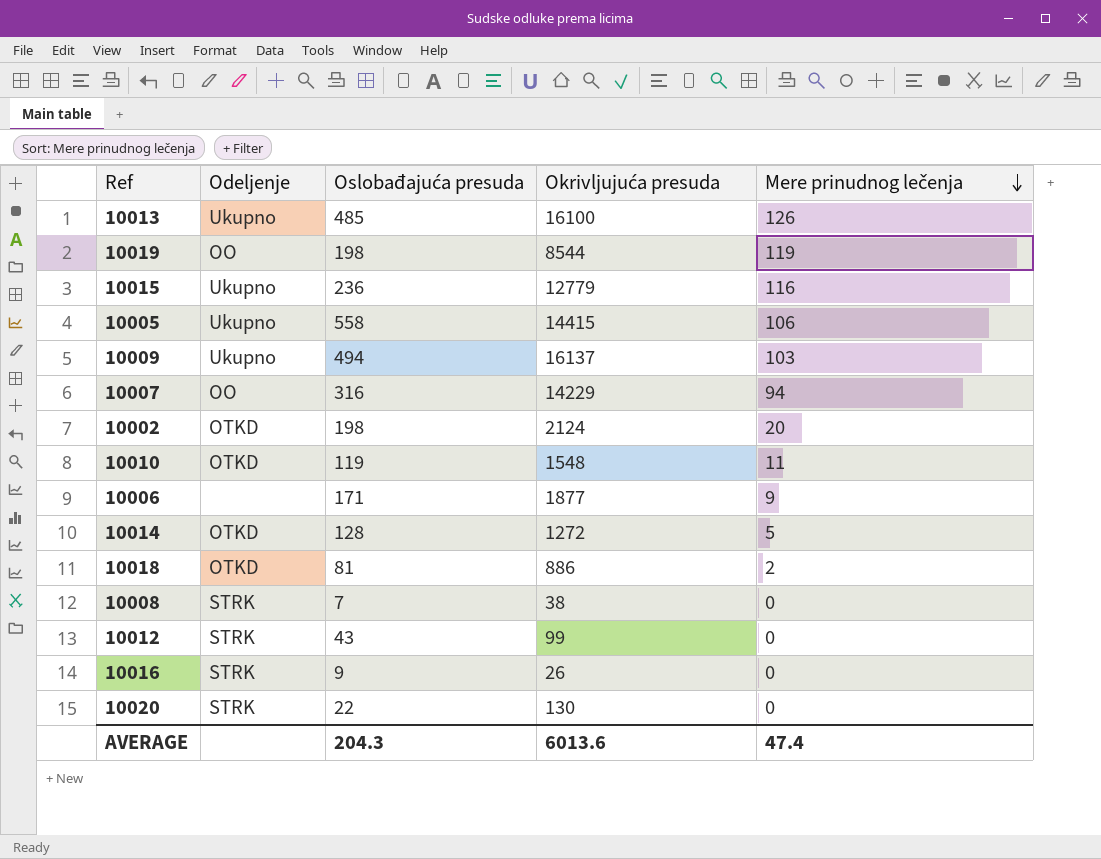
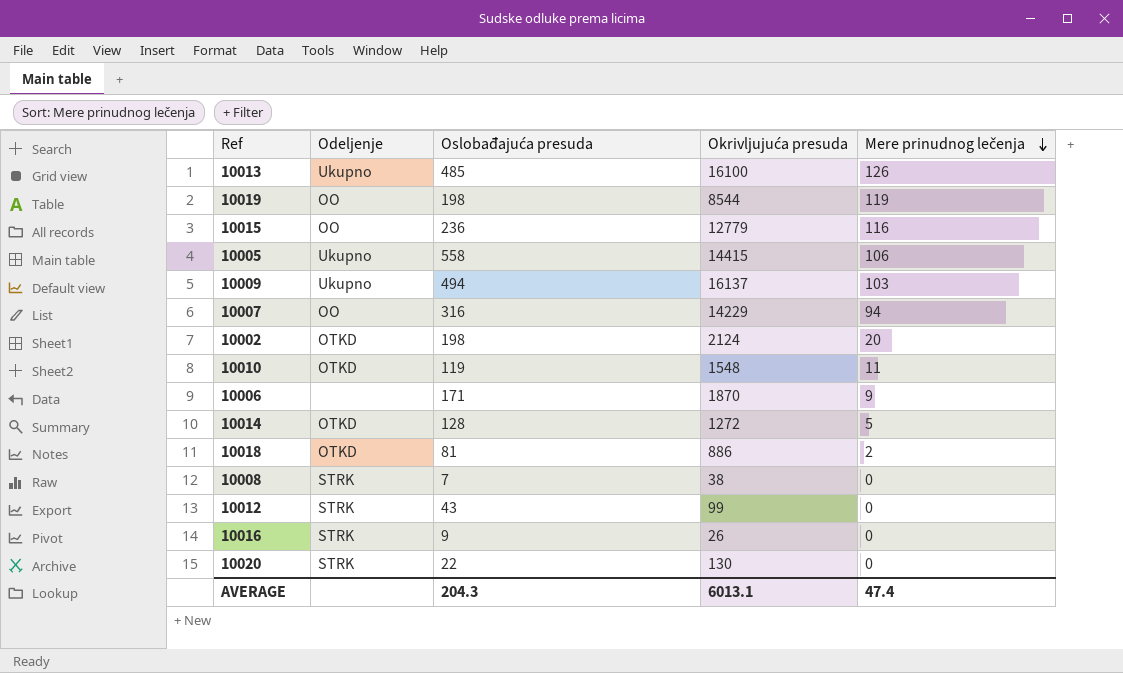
10015 | Odeljenje: Ukupno -> OO
10006 | Okrivljujuća presuda: 1877 -> 1870
AVERAGE | Okrivljujuća presuda: 6013.6 -> 6013.1

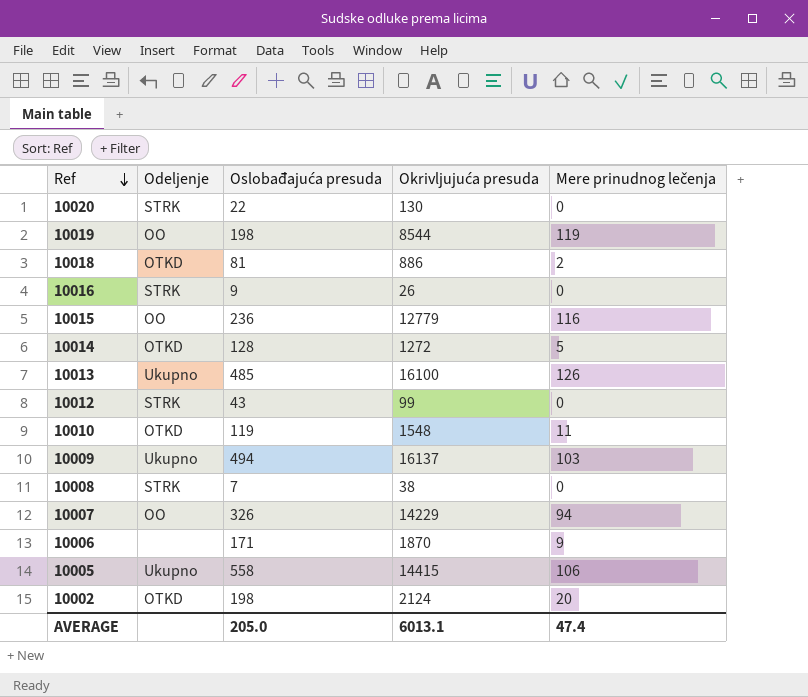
row order: Mеrе prinudnog lečenja descending -> Ref descending
10007 | Oslobađajuća presuda: 316 -> 326
AVERAGE | Oslobađajuća presuda: 204.3 -> 205.0

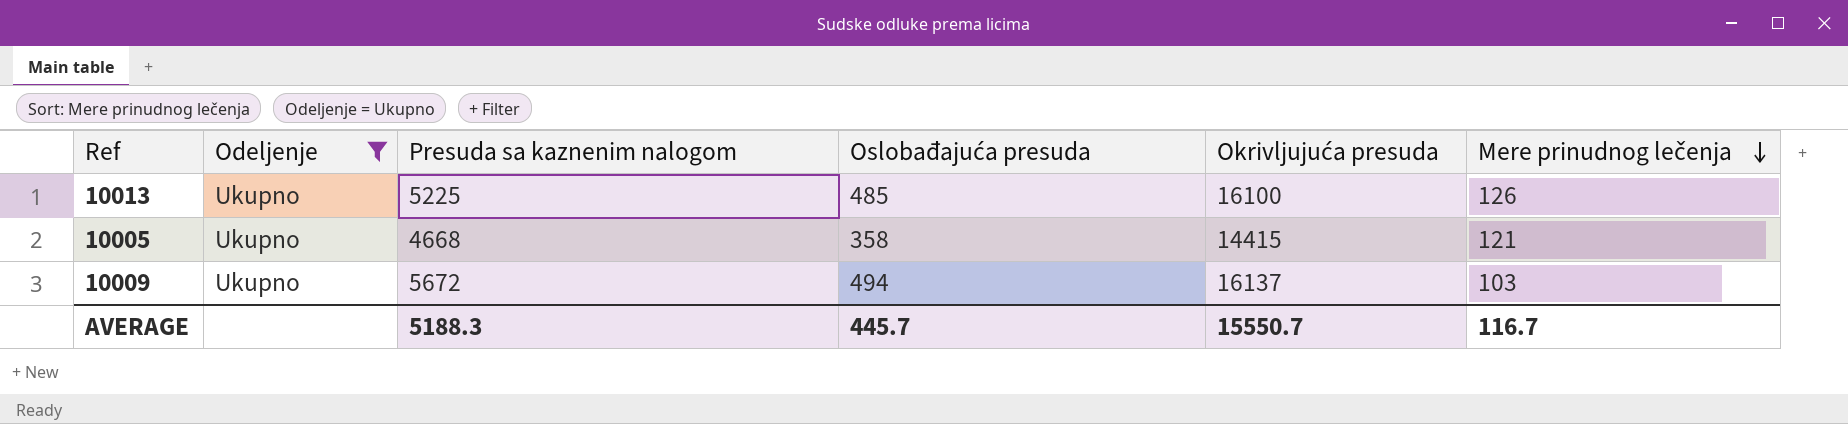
filter: none -> Odeljenje = Ukupno
row order: Ref descending -> Mеrе prinudnog lečenja descending
column Presuda sa kaznenim nalogom | position: none -> 3
10005 | Oslobađajuća presuda: 558 -> 358
10005 | Mеrе prinudnog lečenja: 106 -> 121
AVERAGE | Oslobađajuća presuda: 205.0 -> 445.7
AVERAGE | Okrivljujuća presuda: 6013.1 -> 15550.7
AVERAGE | Mеrе prinudnog lečenja: 47.4 -> 116.7

